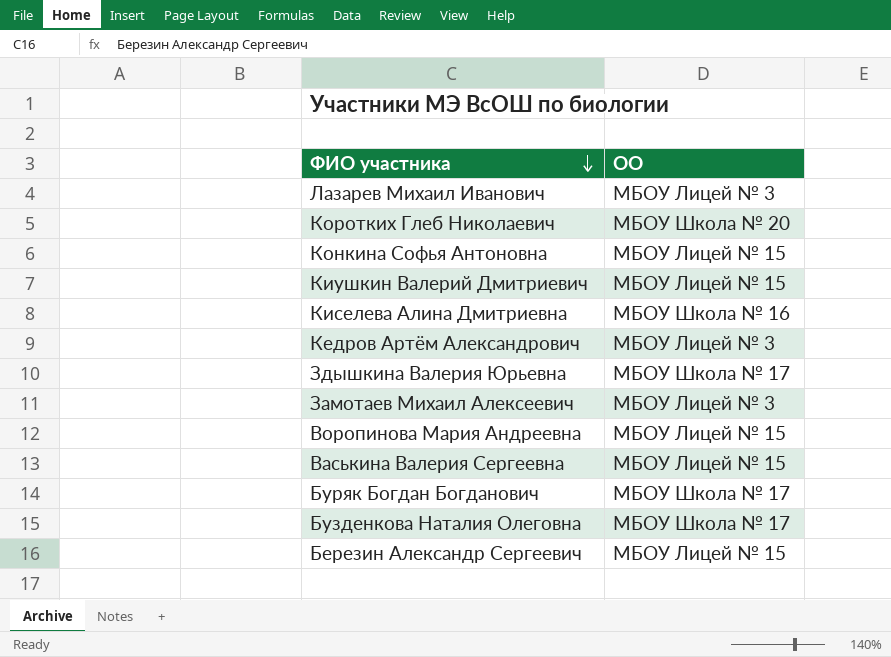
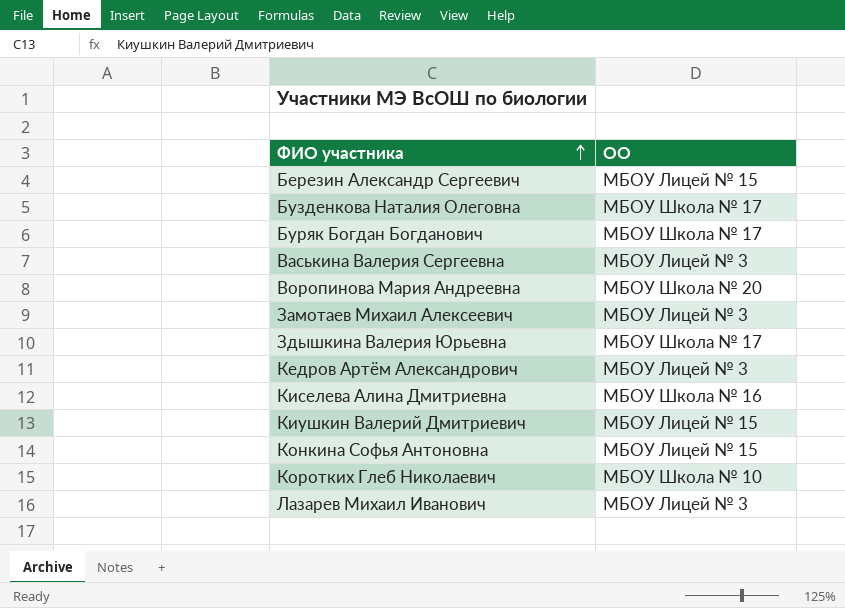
row order: ФИО участника descending -> ФИО участника ascending
Васькина Валерия Сергеевна | ОО: МБОУ Лицей № 15 -> МБОУ Лицей № 3
Воропинова Мария Андреевна | ОО: МБОУ Лицей № 15 -> МБОУ Школа № 20
Коротких Глеб Николаевич | ОО: МБОУ Школа № 20 -> МБОУ Школа № 10

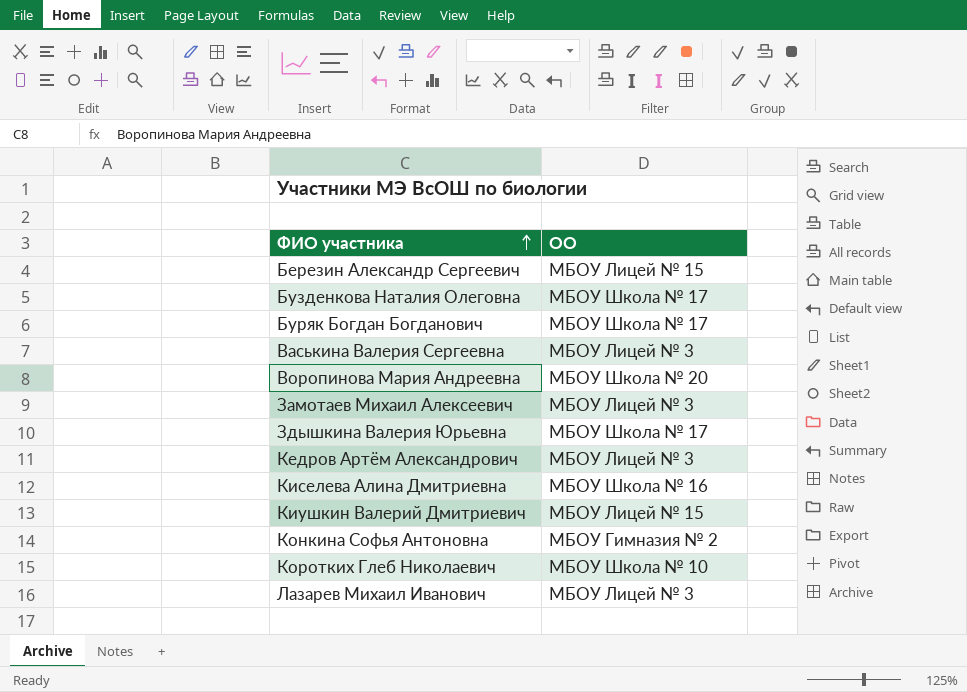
Конкина Софья Антоновна | ОО: МБОУ Лицей № 15 -> МБОУ Гимназия № 2

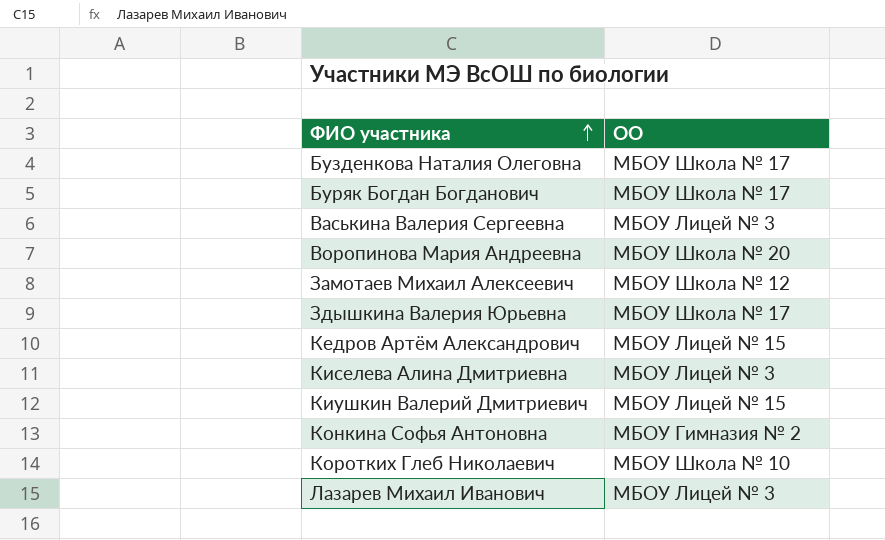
row Березин Александр Сергеевич: МБОУ Лицей № 15 -> none
Замотаев Михаил Алексеевич | ОО: МБОУ Лицей № 3 -> МБОУ Школа № 12
Кедров Артём Александрович | ОО: МБОУ Лицей № 3 -> МБОУ Лицей № 15
Киселева Алина Дмитриевна | ОО: МБОУ Школа № 16 -> МБОУ Лицей № 3

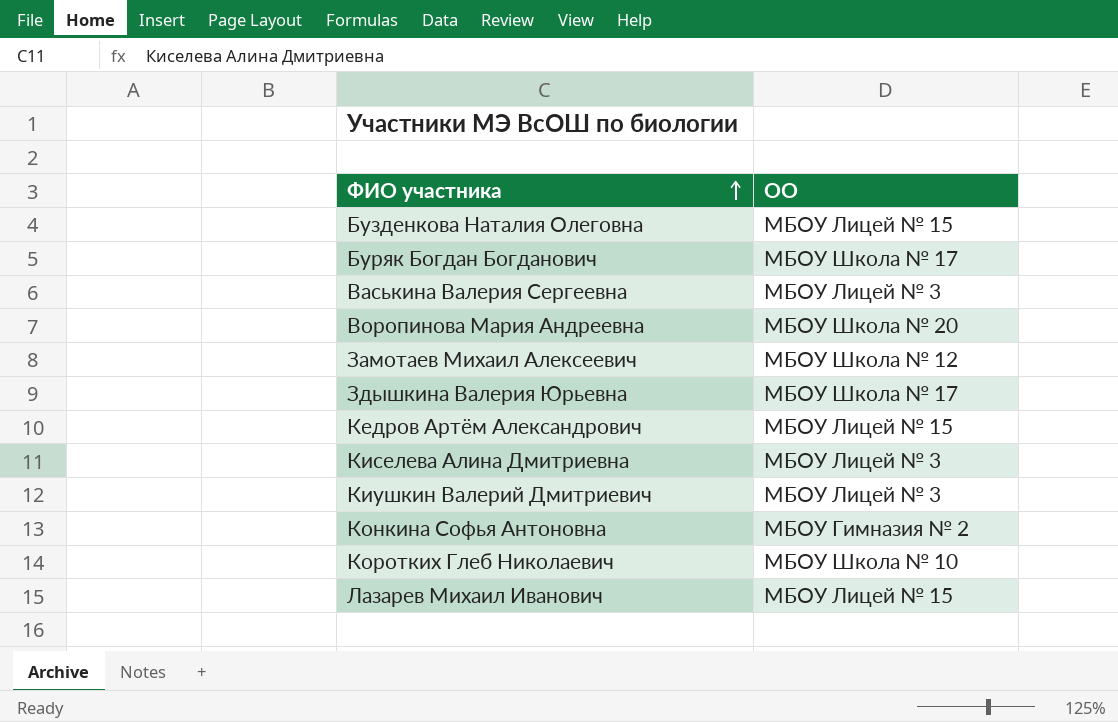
Бузденкова Наталия Олеговна | ОО: МБОУ Школа № 17 -> МБОУ Лицей № 15
Киушкин Валерий Дмитриевич | ОО: МБОУ Лицей № 15 -> МБОУ Лицей № 3
Лазарев Михаил Иванович | ОО: МБОУ Лицей № 3 -> МБОУ Лицей № 15

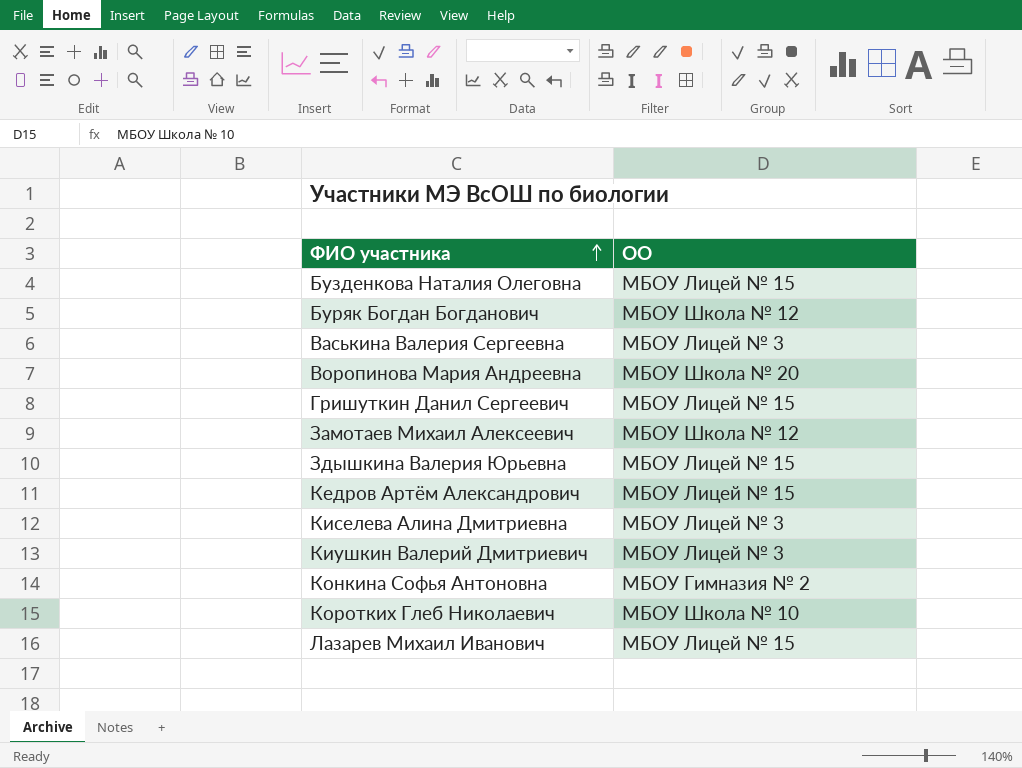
Буряк Богдан Богданович | ОО: МБОУ Школа № 17 -> МБОУ Школа № 12
row Гришуткин Данил Сергеевич: none -> МБОУ Лицей № 15
Здышкина Валерия Юрьевна | ОО: МБОУ Школа № 17 -> МБОУ Лицей № 15

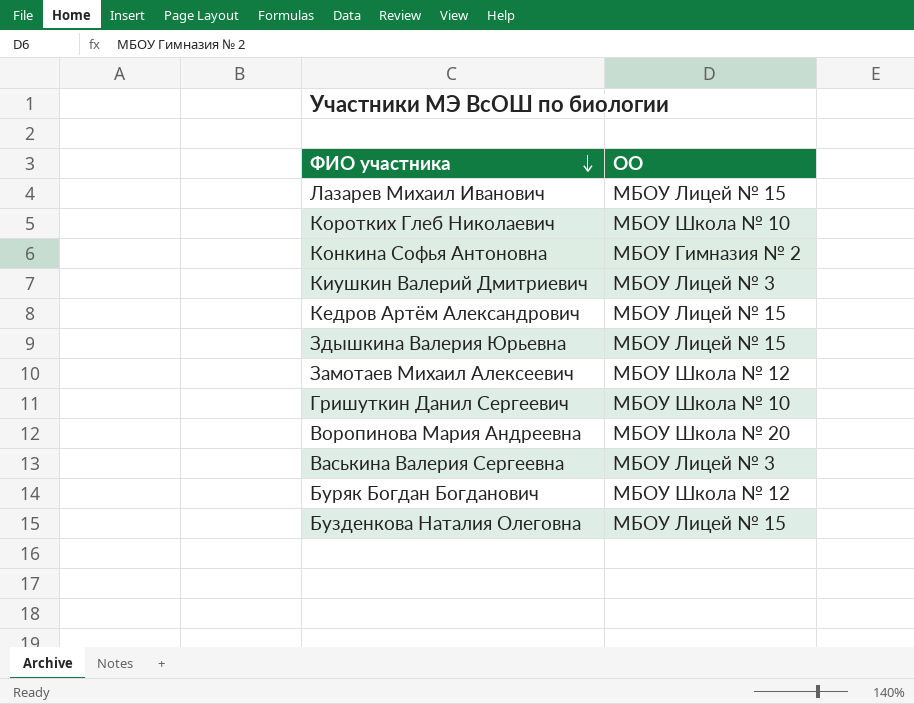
row order: ФИО участника ascending -> ФИО участника descending
row Киселева Алина Дмитриевна: МБОУ Лицей № 3 -> none
Гришуткин Данил Сергеевич | ОО: МБОУ Лицей № 15 -> МБОУ Школа № 10

